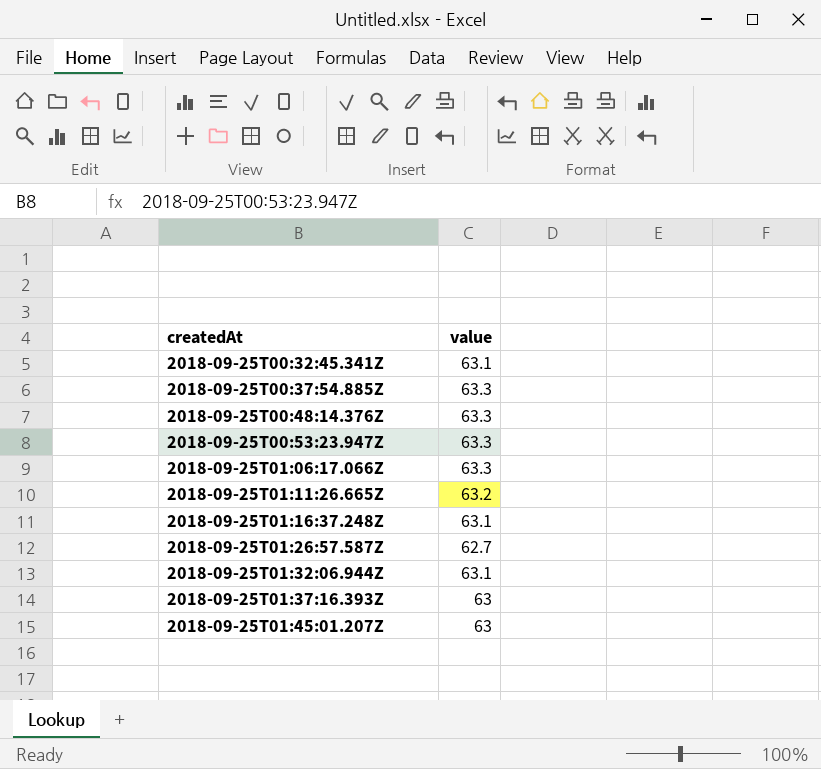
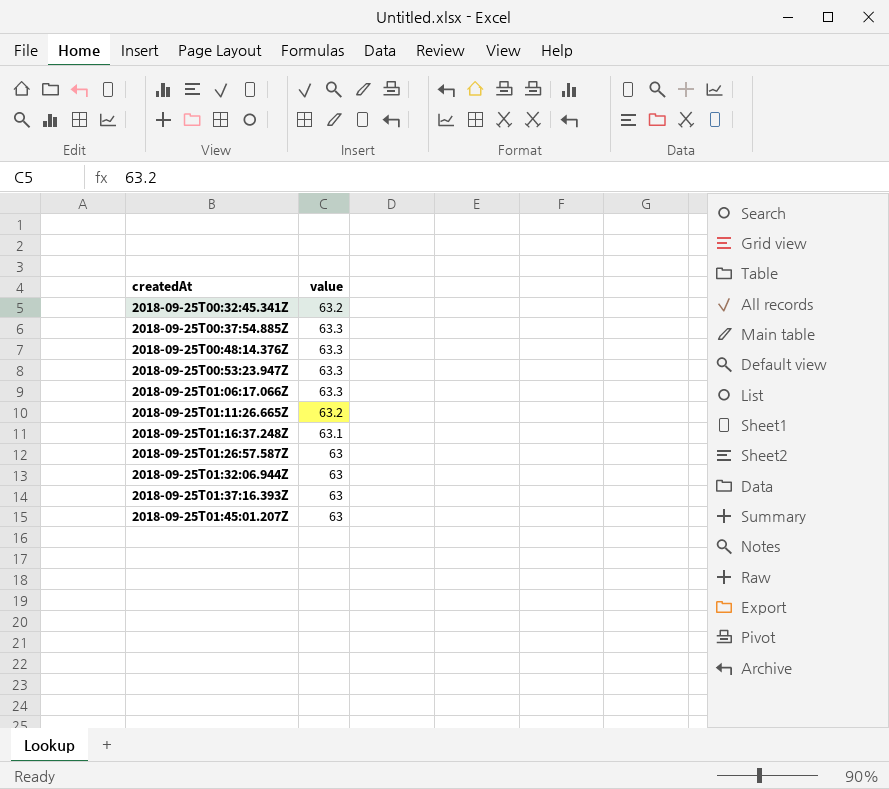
2018-09-25T00:32:45.341Z | value: 63.1 -> 63.2
2018-09-25T01:26:57.587Z | value: 62.7 -> 63
2018-09-25T01:32:06.944Z | value: 63.1 -> 63

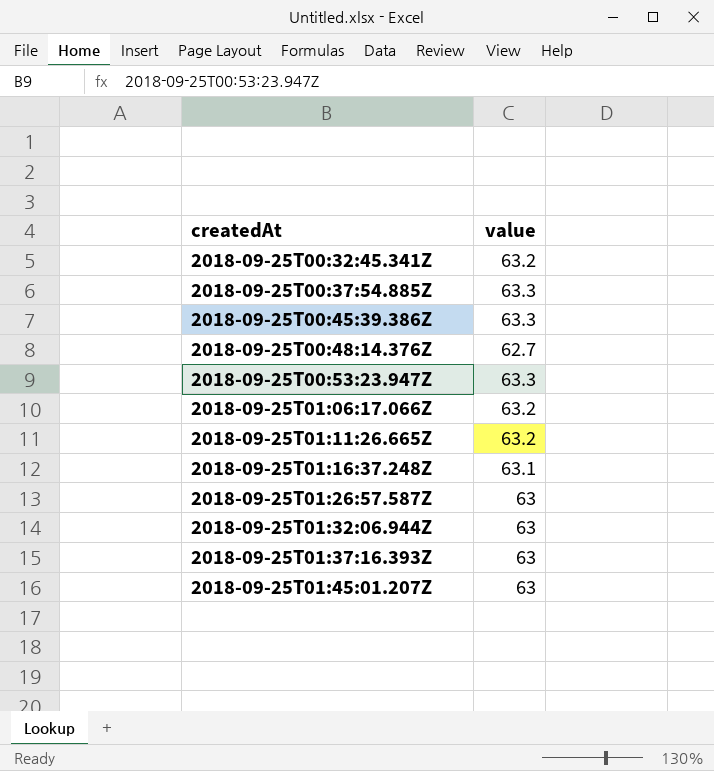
row 2018-09-25T00:45:39.386Z: none -> 63.3
2018-09-25T00:48:14.376Z | value: 63.3 -> 62.7
2018-09-25T01:06:17.066Z | value: 63.3 -> 63.2

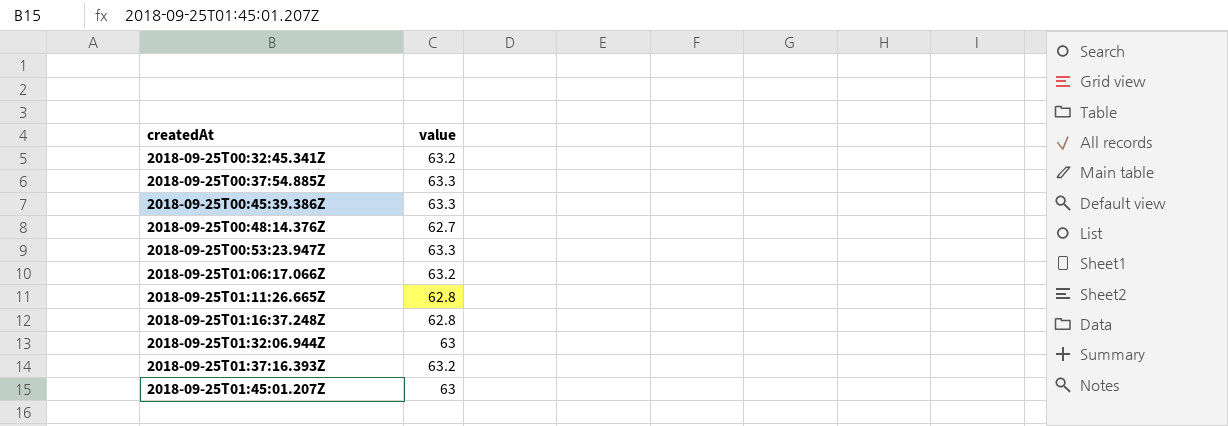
row 2018-09-25T01:26:57.587Z: 63 -> none
2018-09-25T01:11:26.665Z | value: 63.2 -> 62.8
2018-09-25T01:16:37.248Z | value: 63.1 -> 62.8
2018-09-25T01:37:16.393Z | value: 63 -> 63.2

